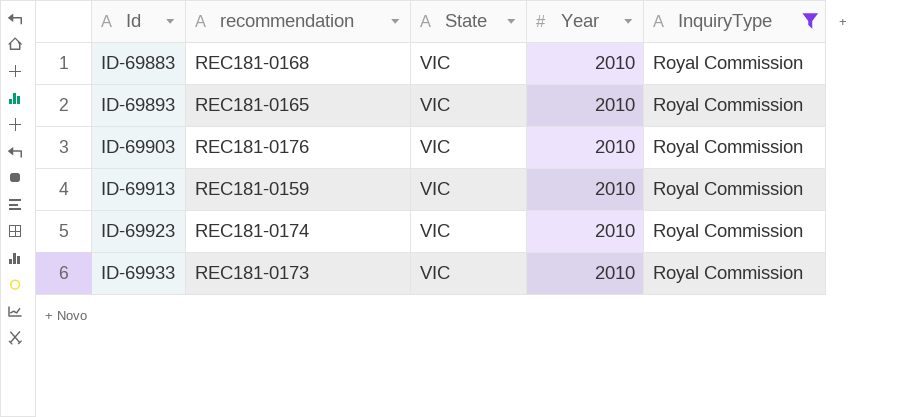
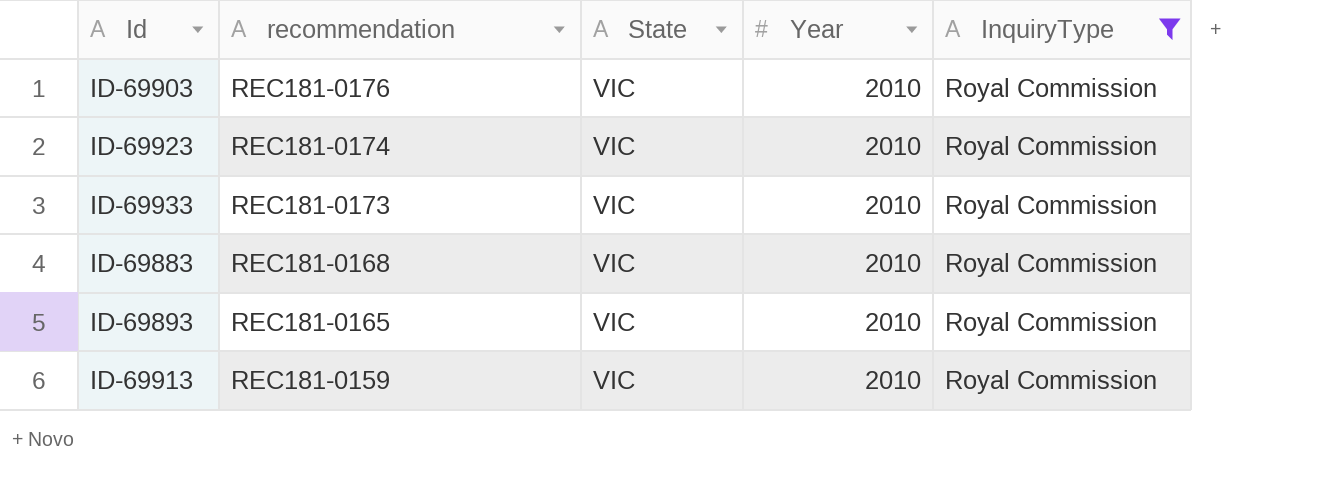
row order: Id ascending -> recommendation descending

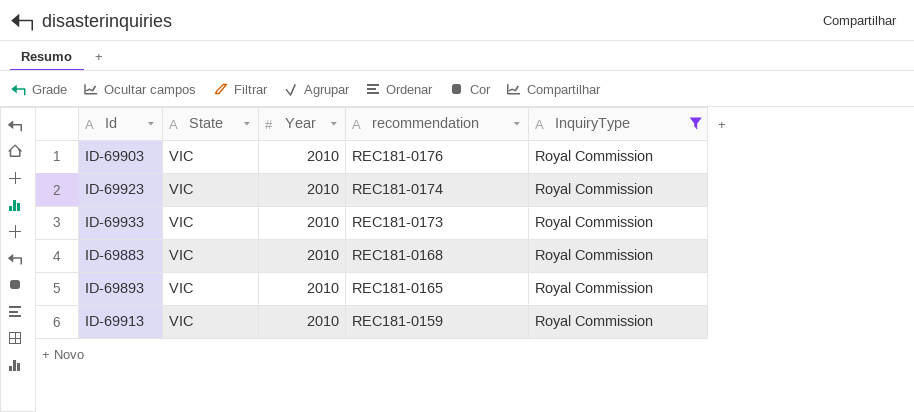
column recommendation | position: 2 -> 4

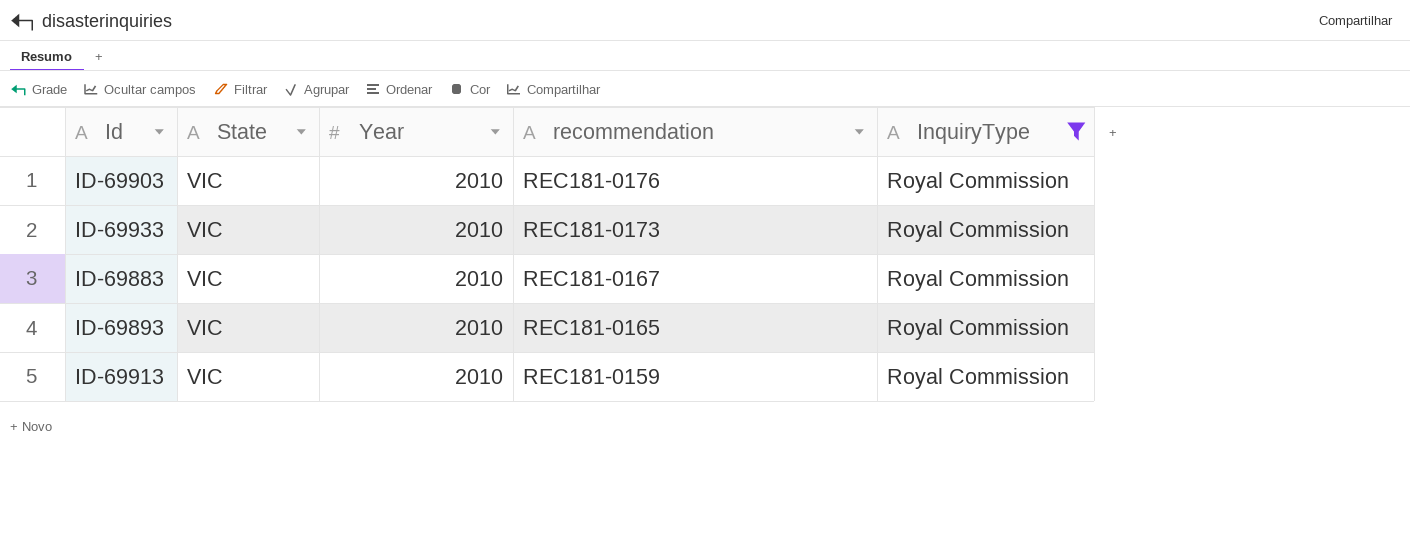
row ID-69923: VIC | 2010 | REC181-0174 | Royal Commission -> none
ID-69883 | recommendation: REC181-0168 -> REC181-0167

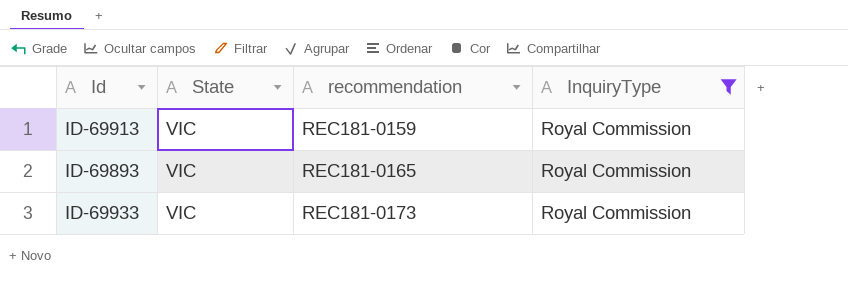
row order: recommendation descending -> recommendation ascending
column Year | position: 3 -> none
row ID-69903: VIC | 2010 | REC181-0176 | Royal Commission -> none
row ID-69883: VIC | 2010 | REC181-0167 | Royal Commission -> none

